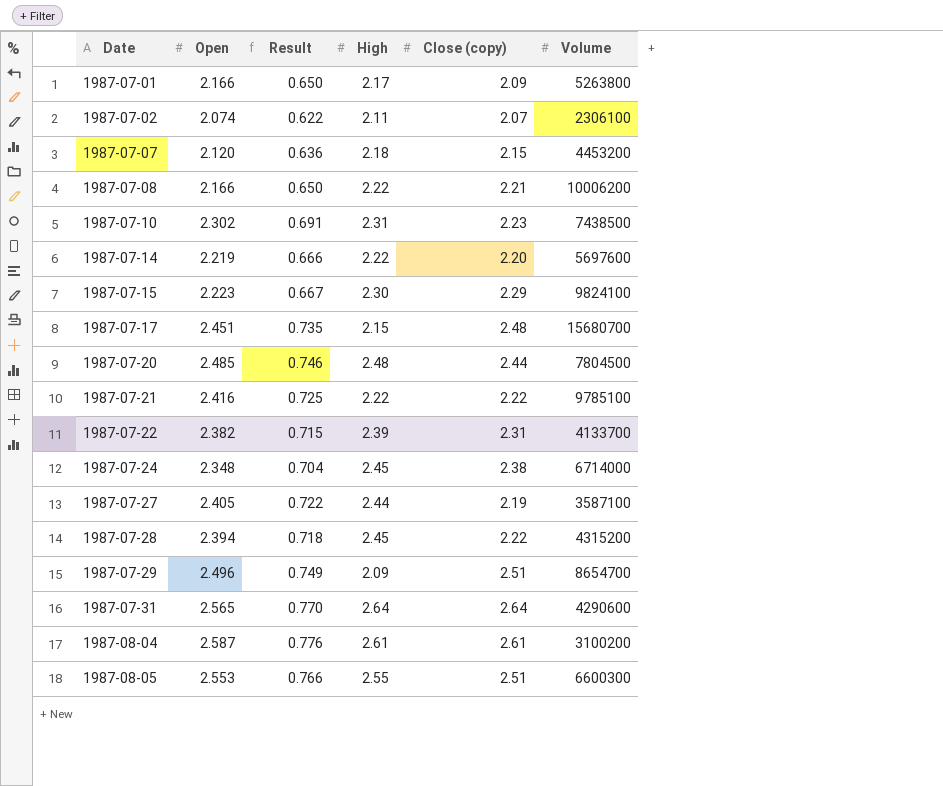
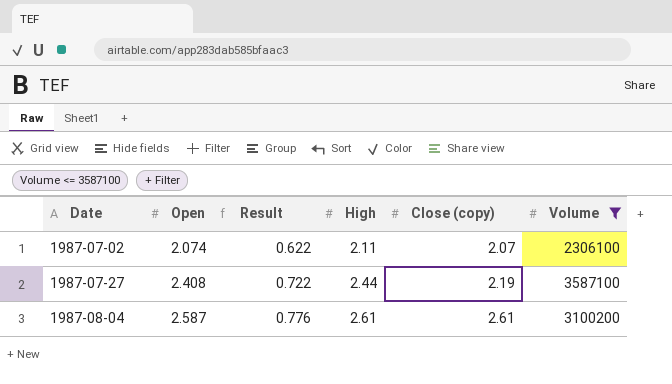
filter: none -> Volume <= 3587100
1987-07-27 | Open: 2.405 -> 2.408

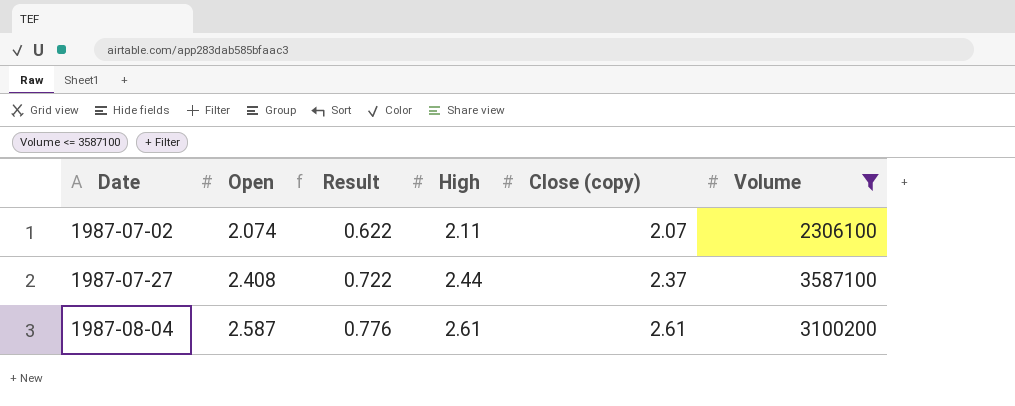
1987-07-27 | Close (copy): 2.19 -> 2.37

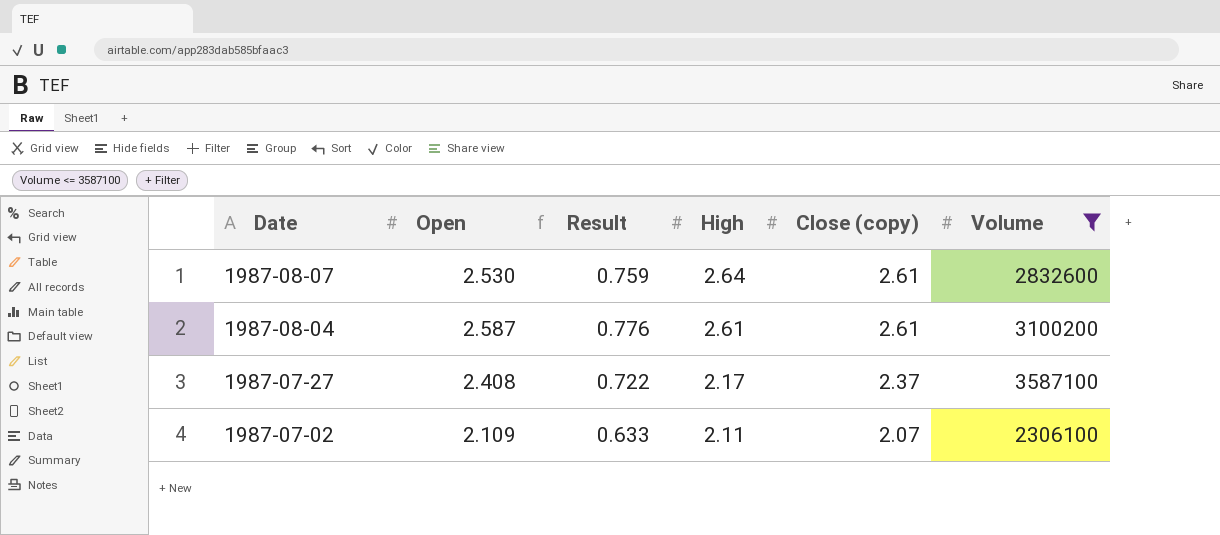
row order: Date ascending -> Date descending
row 1987-08-07: none -> 2.530 | 0.759 | 2.64 | 2.61 | 2832600
1987-07-27 | High: 2.44 -> 2.17
1987-07-02 | Open: 2.074 -> 2.109
1987-07-02 | Result: 0.622 -> 0.633

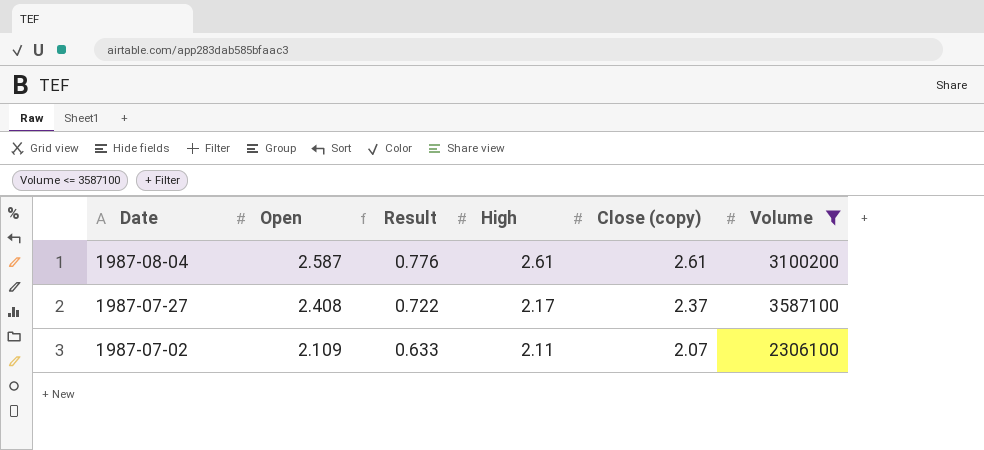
row 1987-08-07: 2.530 | 0.759 | 2.64 | 2.61 | 2832600 -> none

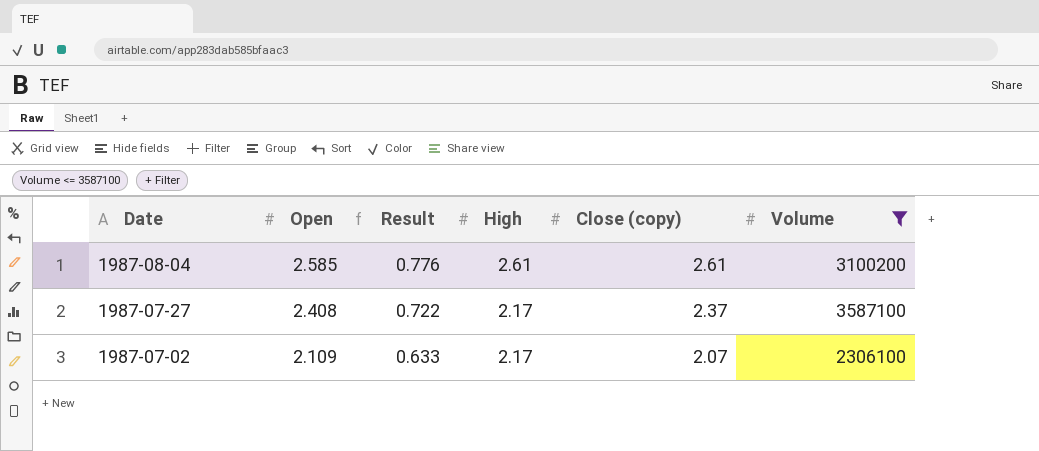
1987-08-04 | Open: 2.587 -> 2.585
1987-07-02 | High: 2.11 -> 2.17

